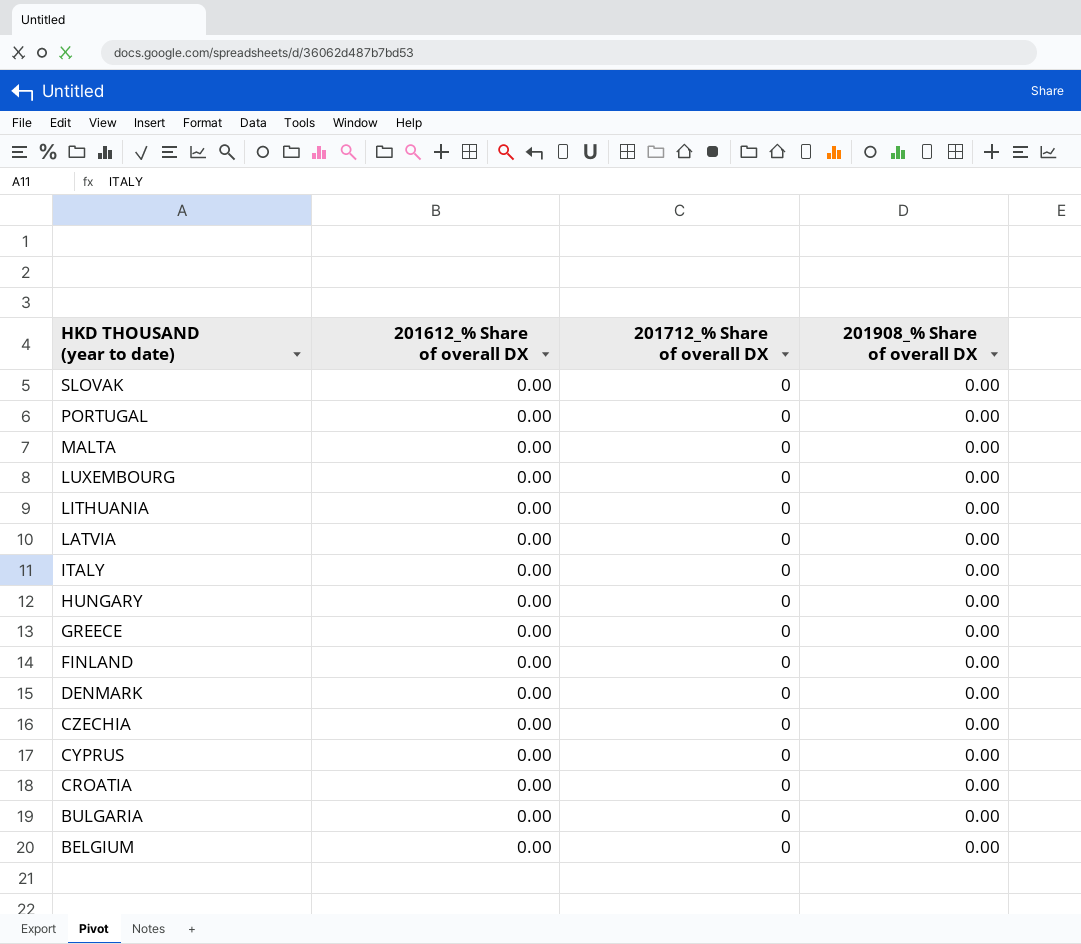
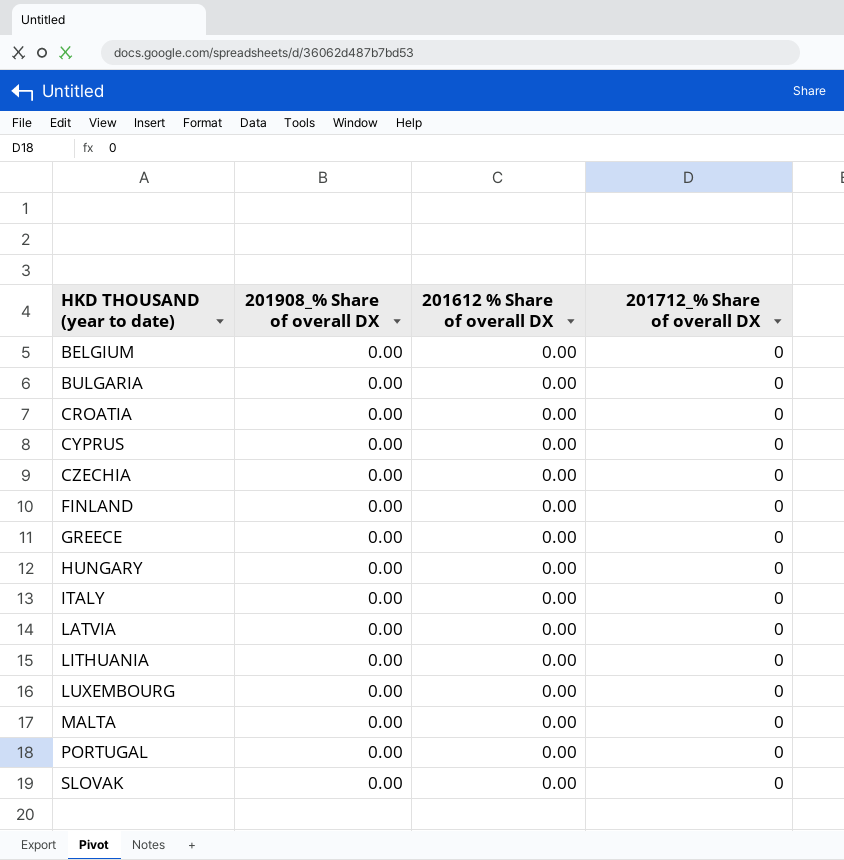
row order: HKD THOUSAND (year to date) descending -> HKD THOUSAND (year to date) ascending
column 201908_% Share of overall DX | position: 4 -> 2
column name: 201612_% Share of overall DX -> 201612 % Share of overall DX
row DENMARK: 0.00 | 0 | 0.00 -> none

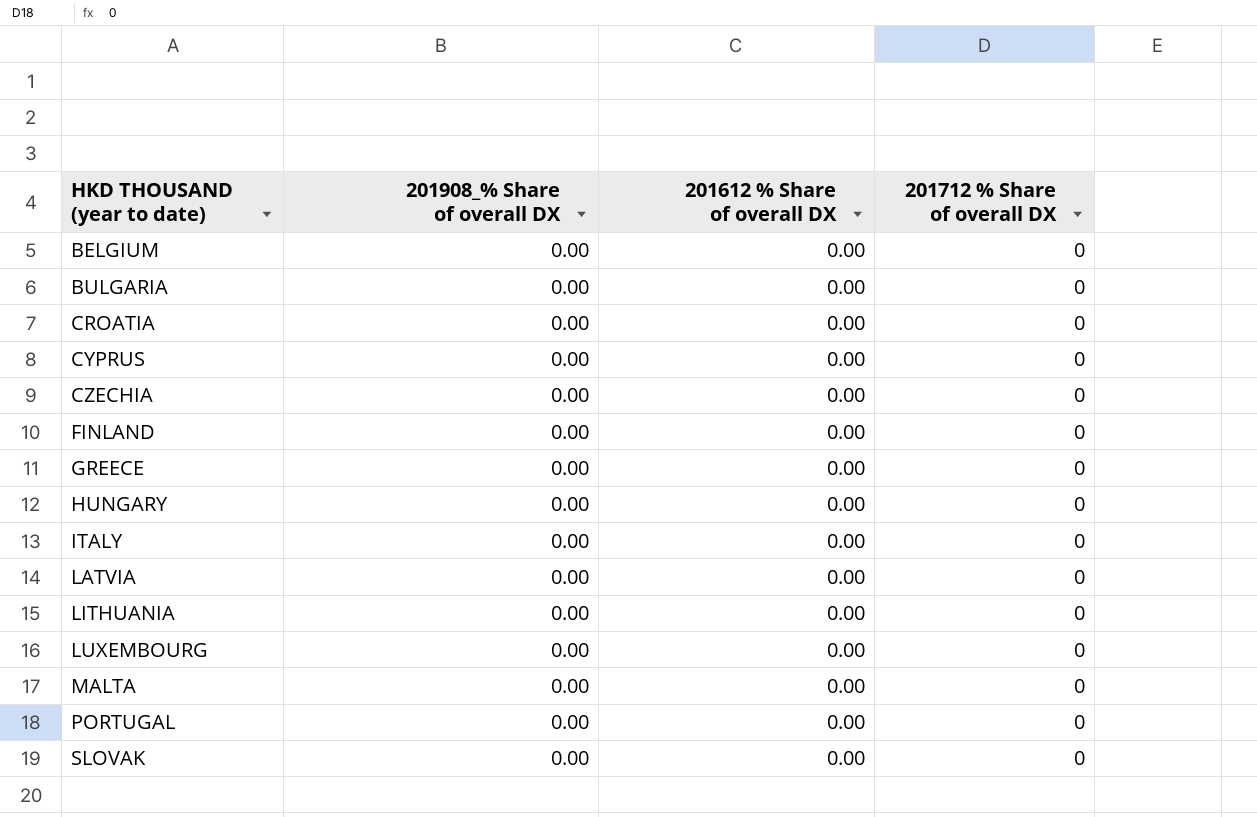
column name: 201712_% Share of overall DX -> 201712 % Share of overall DX

